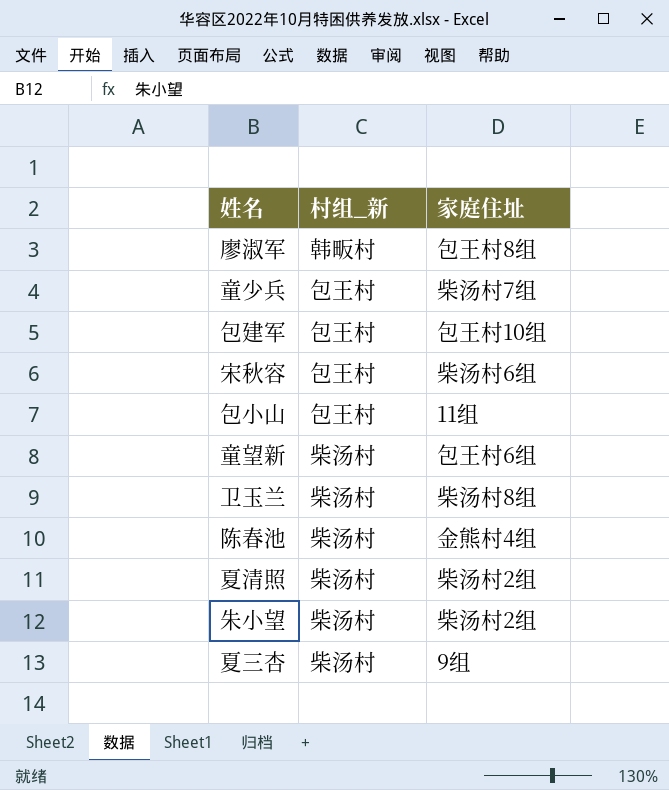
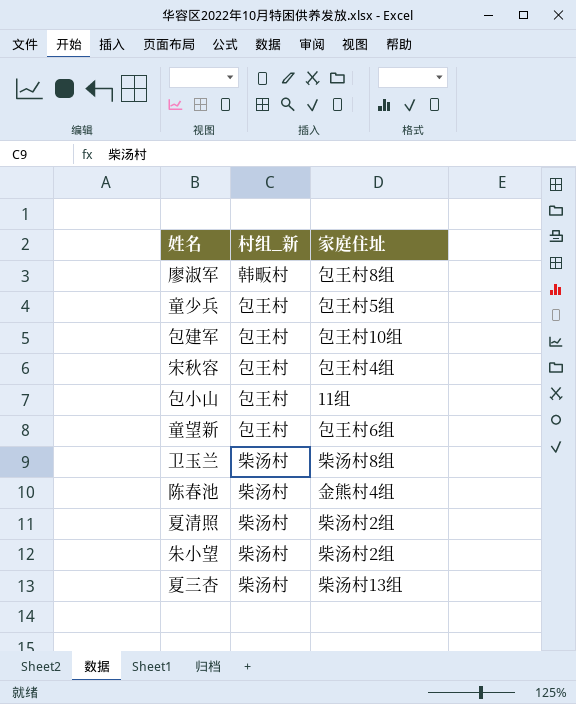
童少兵 | 家庭住址: 柴汤村7组 -> 包王村5组
宋秋容 | 家庭住址: 柴汤村6组 -> 包王村4组
童望新 | 村组_新: 柴汤村 -> 包王村
夏三杏 | 家庭住址: 9组 -> 柴汤村13组

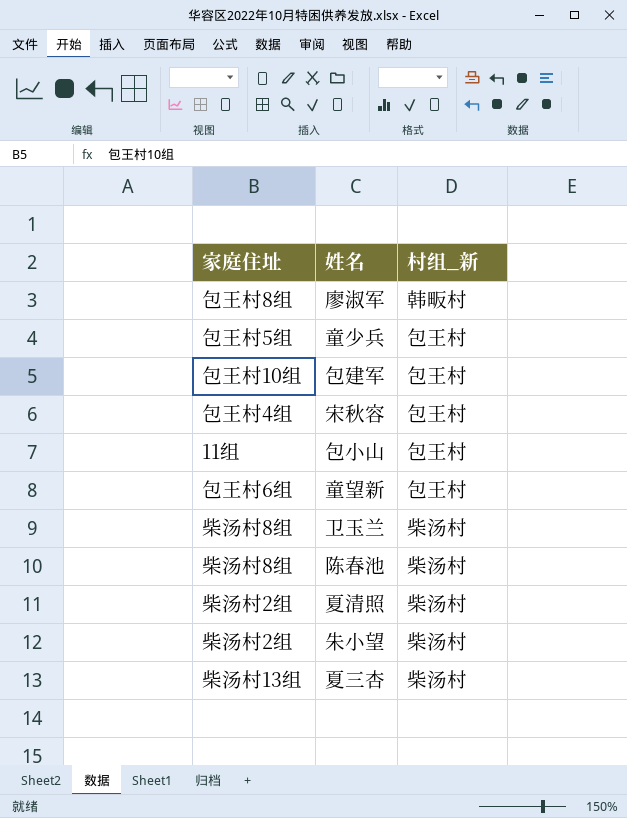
column 家庭住址 | position: 3 -> 1
陈春池 | 家庭住址: 金熊村4组 -> 柴汤村8组

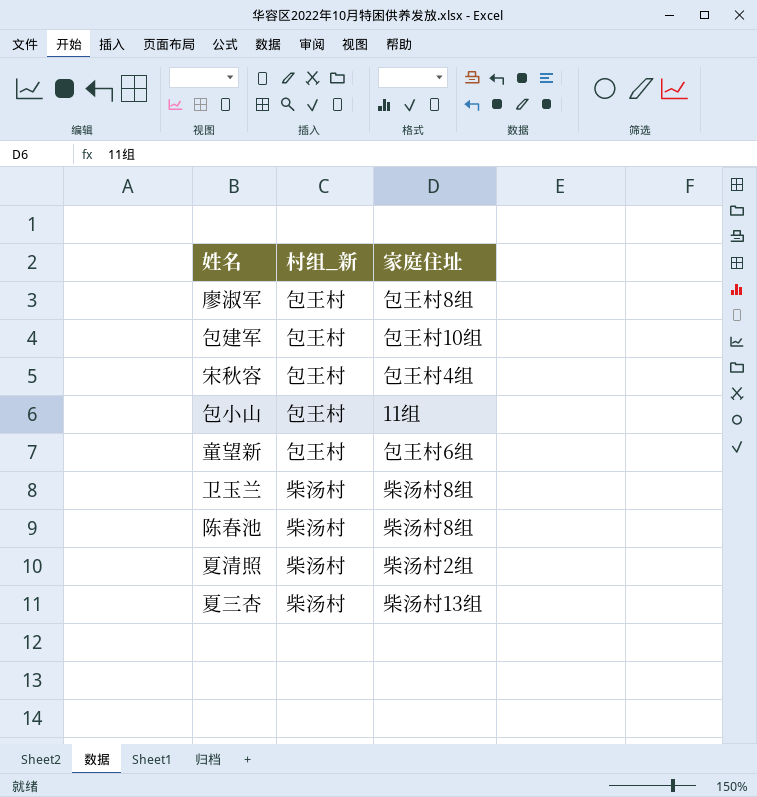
column 家庭住址 | position: 1 -> 3
row 童少兵: 包王村5组 | 包王村 -> none
row 朱小望: 柴汤村2组 | 柴汤村 -> none
廖淑军 | 村组_新: 韩畈村 -> 包王村

